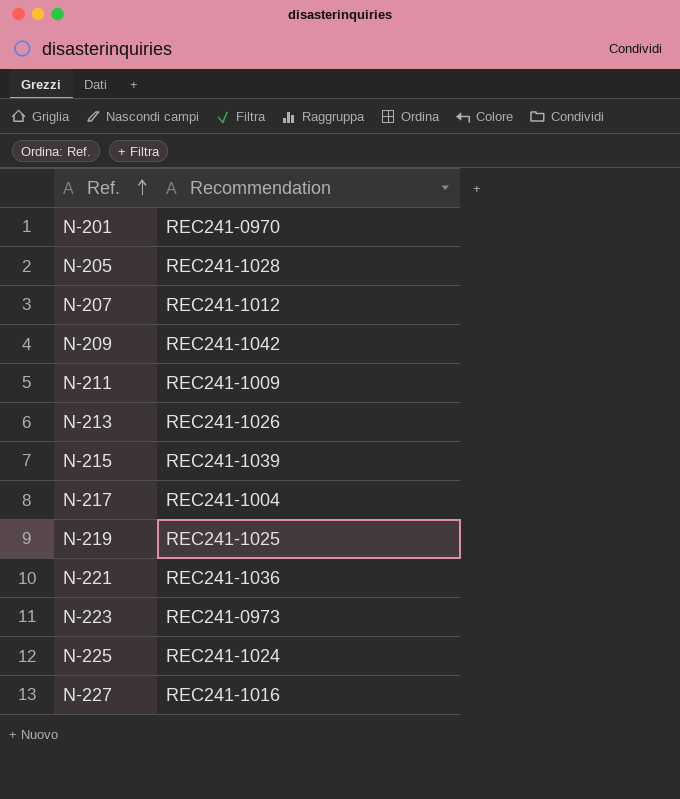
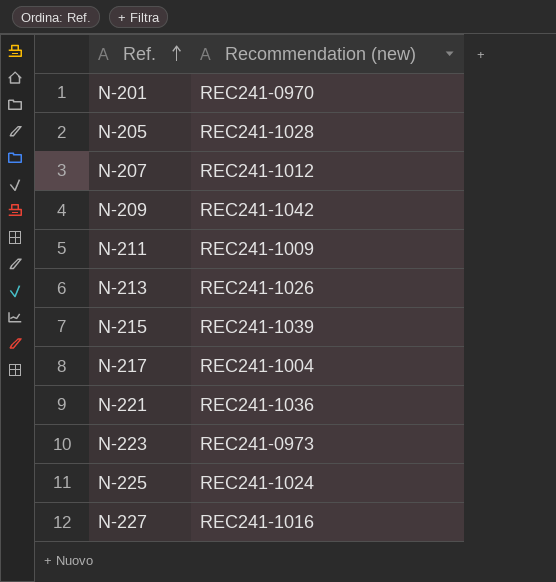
column name: Recommendation -> Recommendation (new)
row N-219: REC241-1025 -> none

